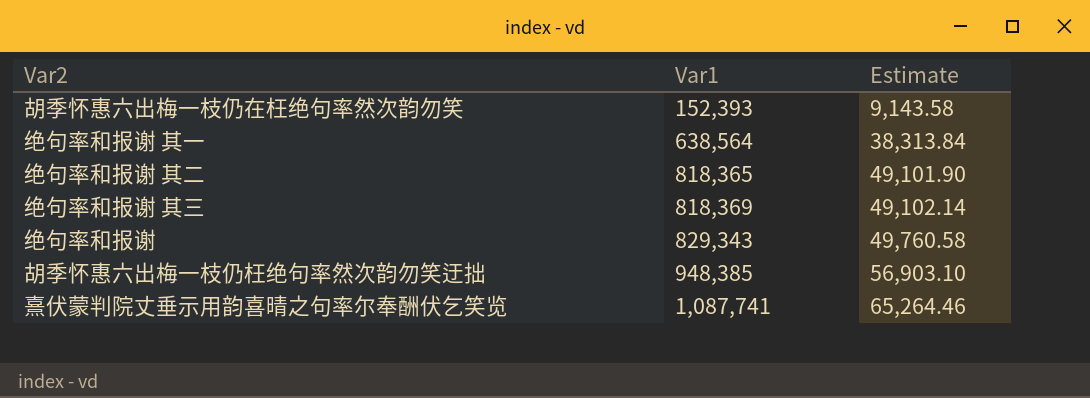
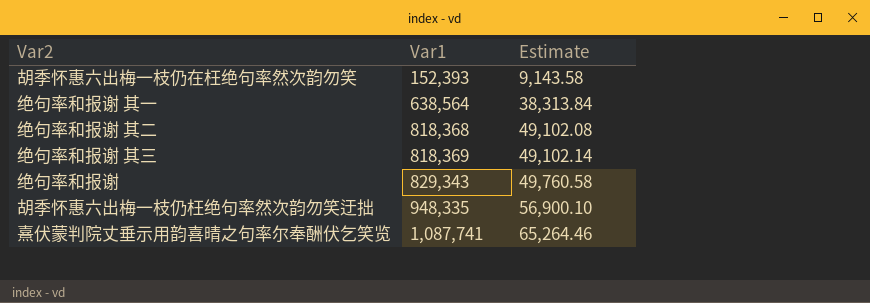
绝句率和报谢 其二 | Var1: 818,365 -> 818,368
绝句率和报谢 其二 | Estimate: 49,101.90 -> 49,102.08
胡季怀惠六出梅一枝仍枉绝句率然次韵勿笑迂拙 | Var1: 948,385 -> 948,335
胡季怀惠六出梅一枝仍枉绝句率然次韵勿笑迂拙 | Estimate: 56,903.10 -> 56,900.10

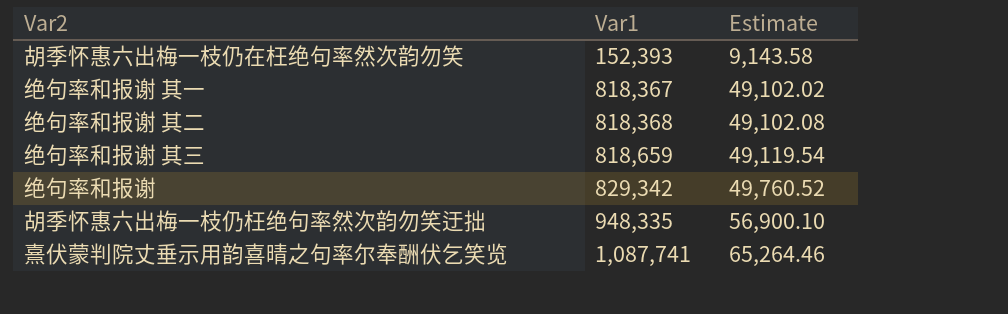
绝句率和报谢 其一 | Var1: 638,564 -> 818,367
绝句率和报谢 其一 | Estimate: 38,313.84 -> 49,102.02
绝句率和报谢 其三 | Var1: 818,369 -> 818,659
绝句率和报谢 其三 | Estimate: 49,102.14 -> 49,119.54
绝句率和报谢 | Var1: 829,343 -> 829,342
绝句率和报谢 | Estimate: 49,760.58 -> 49,760.52

